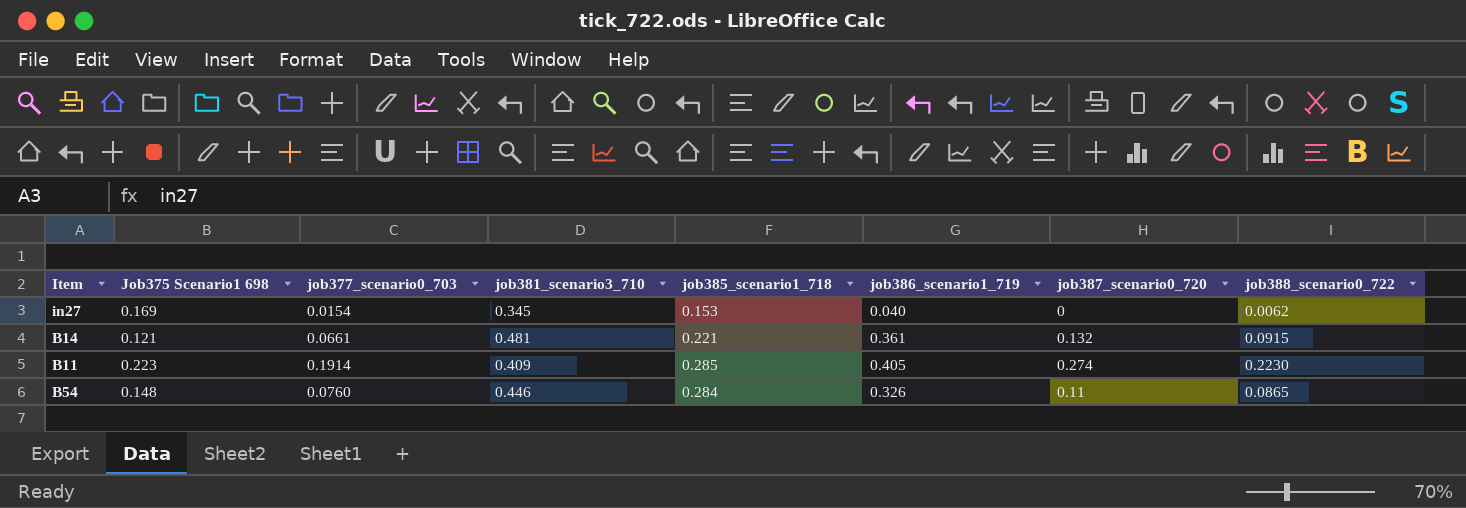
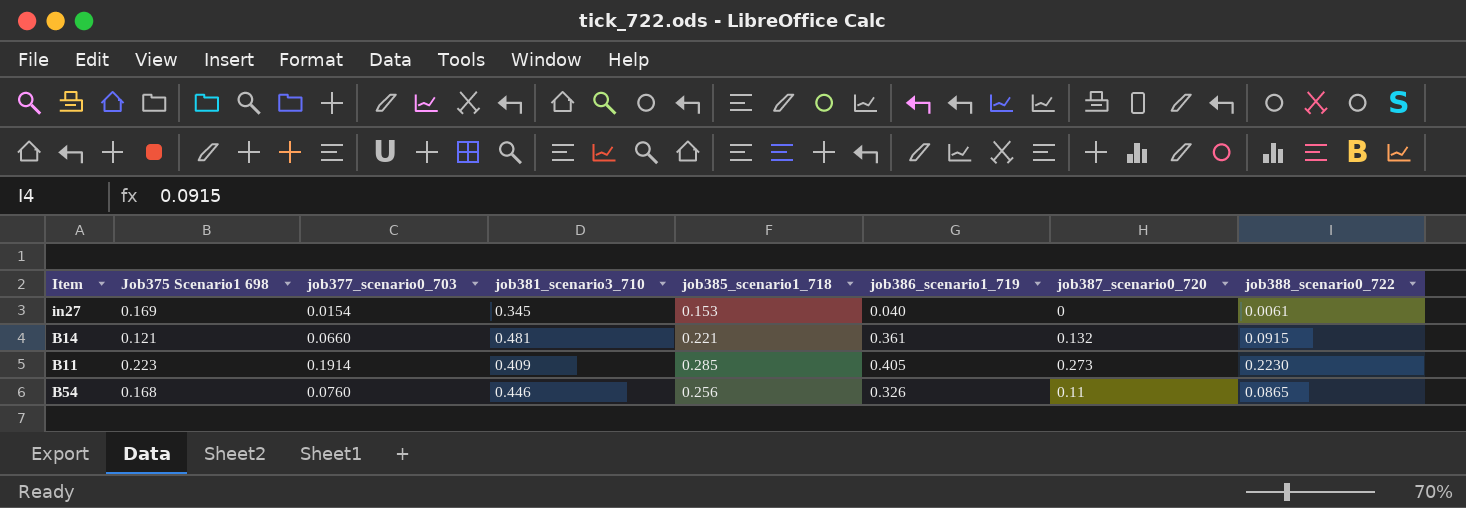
in27 | job388_scenario0_722: 0.0062 -> 0.0061
B14 | job377_scenario0_703: 0.0661 -> 0.0660
B11 | job387_scenario0_720: 0.274 -> 0.273
B54 | Job375 Scenario1 698: 0.148 -> 0.168
B54 | job385_scenario1_718: 0.284 -> 0.256

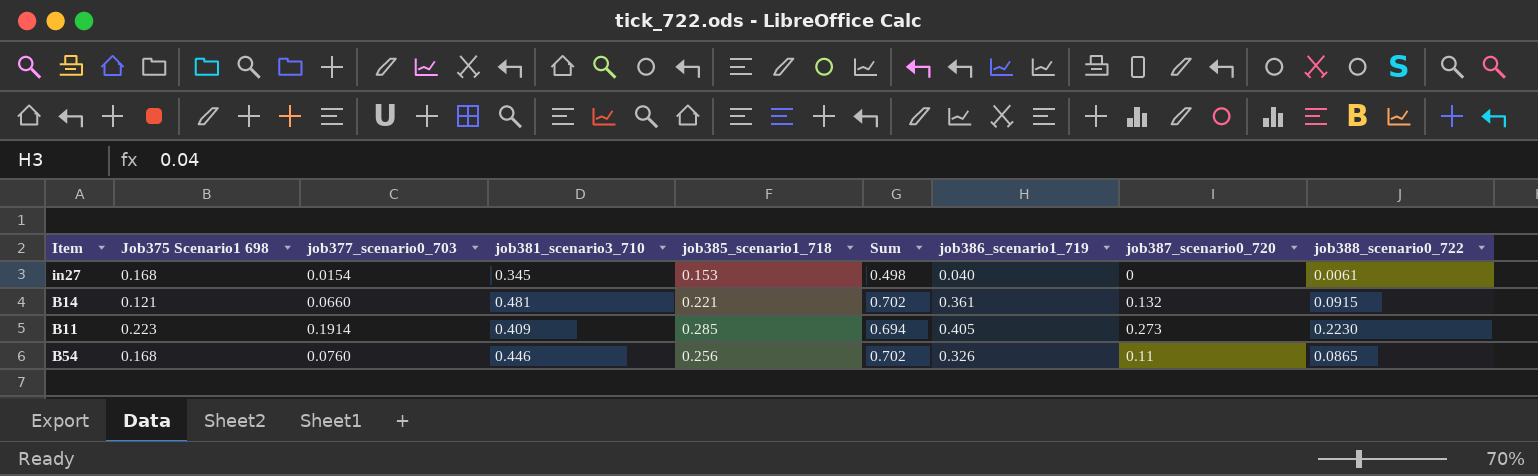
column Sum | formula: none -> [job381_scenario3_710] + [job385_scenario1_718]
in27 | Job375 Scenario1 698: 0.169 -> 0.168

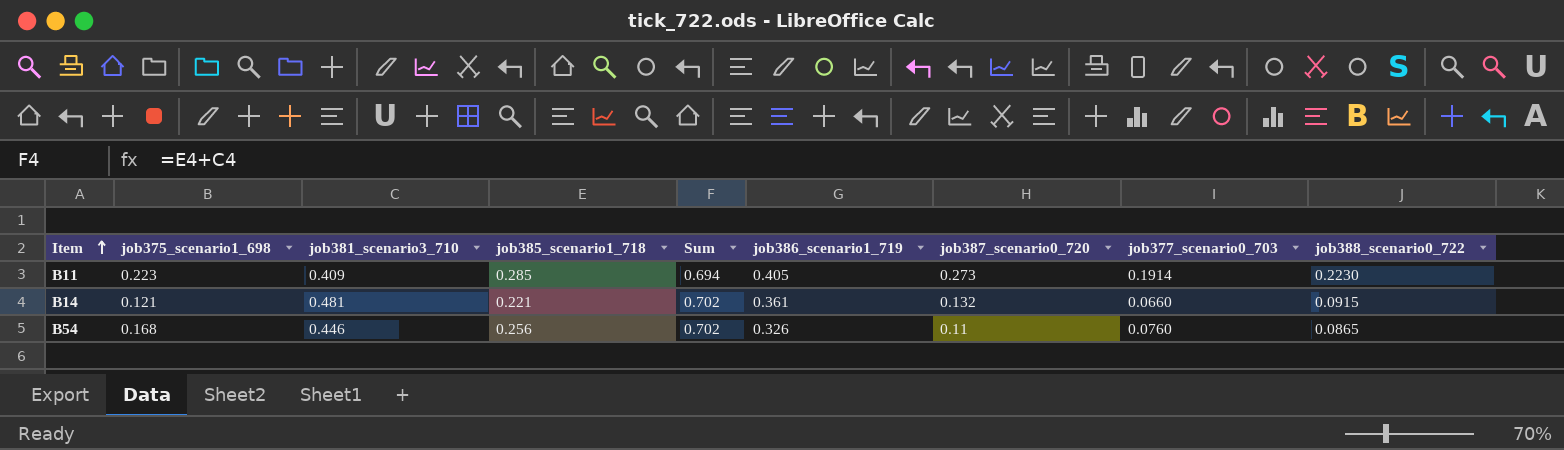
row order: none -> Item ascending
column name: Job375 Scenario1 698 -> job375_scenario1_698
column job377_scenario0_703 | position: 3 -> 8
row in27: 0.168 | 0.0154 | 0.345 | 0.153 | 0.498 | 0.040 | 0 | 0.0061 -> none

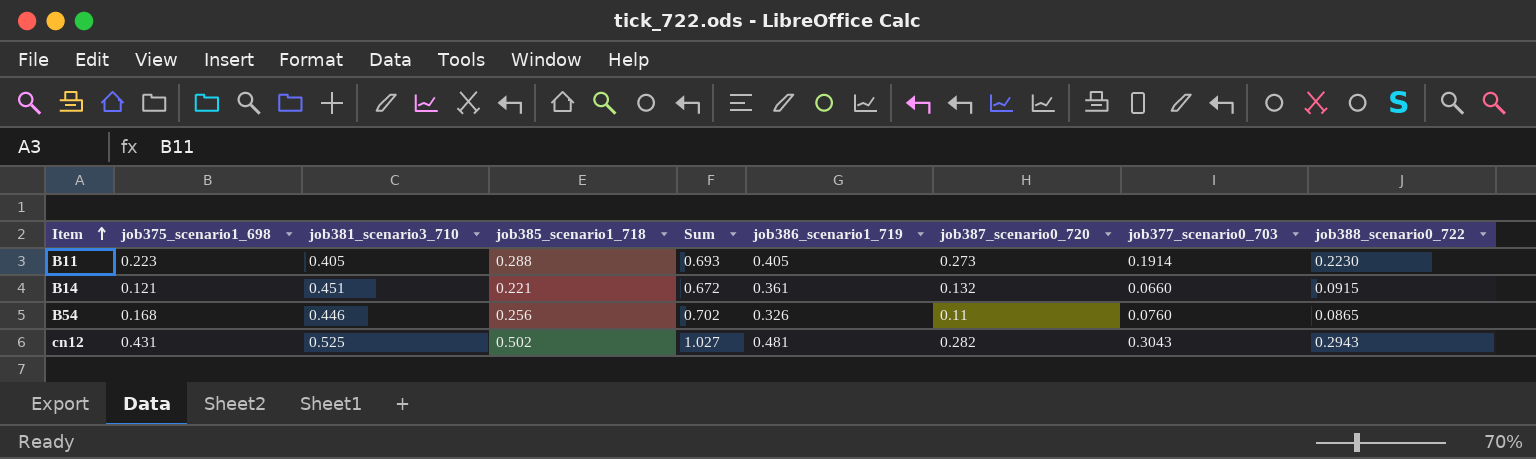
B11 | job381_scenario3_710: 0.409 -> 0.405
B11 | job385_scenario1_718: 0.285 -> 0.288
B11 | Sum: 0.694 -> 0.693
B14 | job381_scenario3_710: 0.481 -> 0.451
B14 | Sum: 0.702 -> 0.672
row cn12: none -> 0.431 | 0.525 | 0.502 | 1.027 | 0.481 | 0.282 | 0.3043 | 0.2943

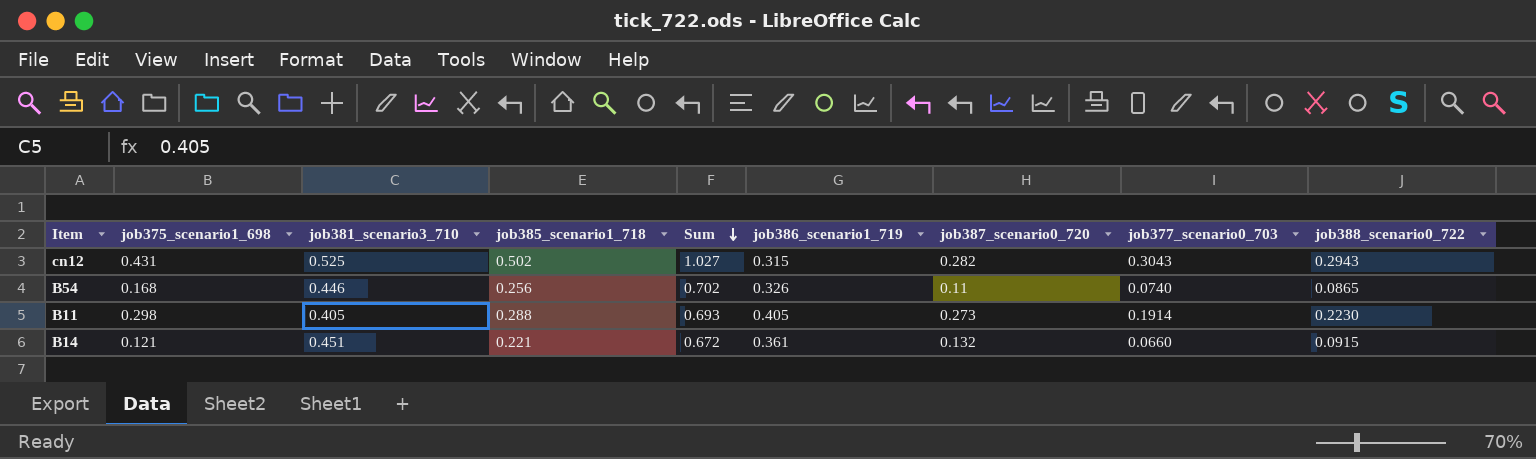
row order: Item ascending -> Sum descending
cn12 | job386_scenario1_719: 0.481 -> 0.315
B54 | job377_scenario0_703: 0.0760 -> 0.0740
B11 | job375_scenario1_698: 0.223 -> 0.298

